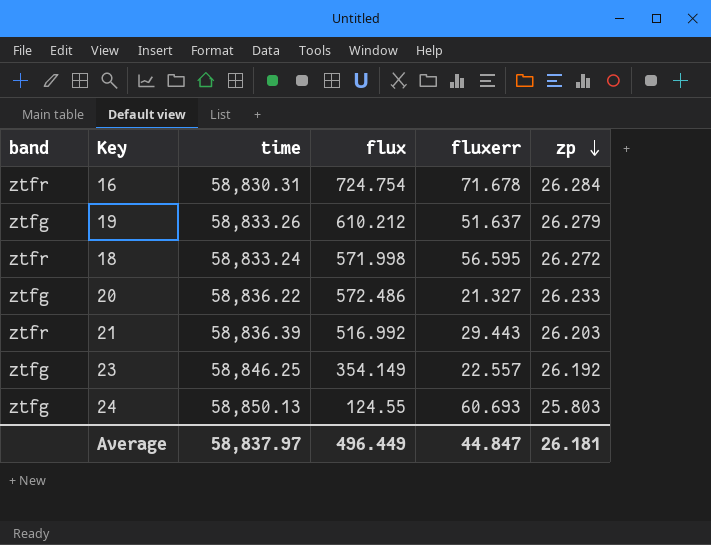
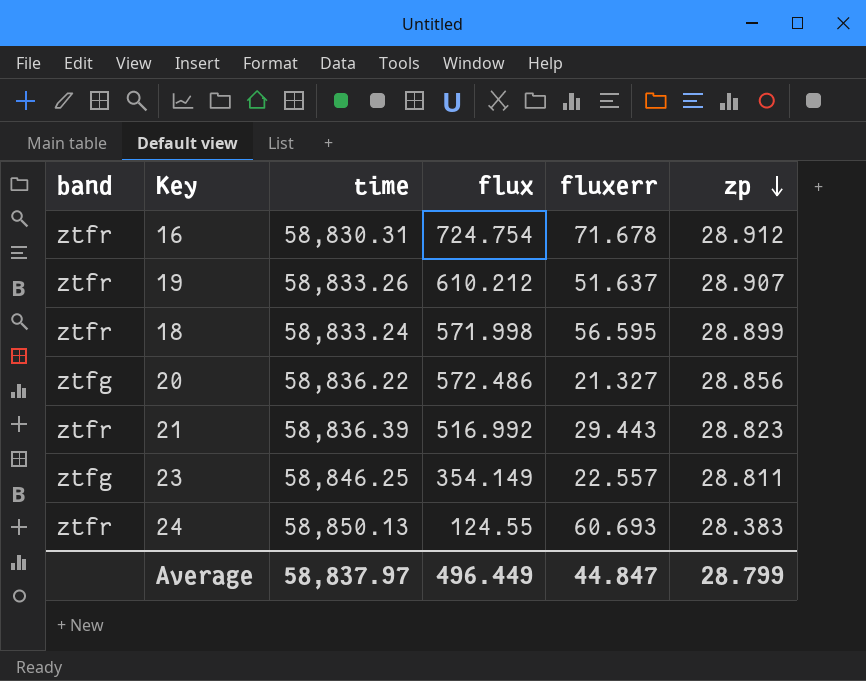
16 | zp: 26.284 -> 28.912
19 | band: ztfg -> ztfr
19 | zp: 26.279 -> 28.907
18 | zp: 26.272 -> 28.899
20 | zp: 26.233 -> 28.856
21 | zp: 26.203 -> 28.823
23 | zp: 26.192 -> 28.811
24 | band: ztfg -> ztfr
24 | zp: 25.803 -> 28.383
Average | zp: 26.181 -> 28.799

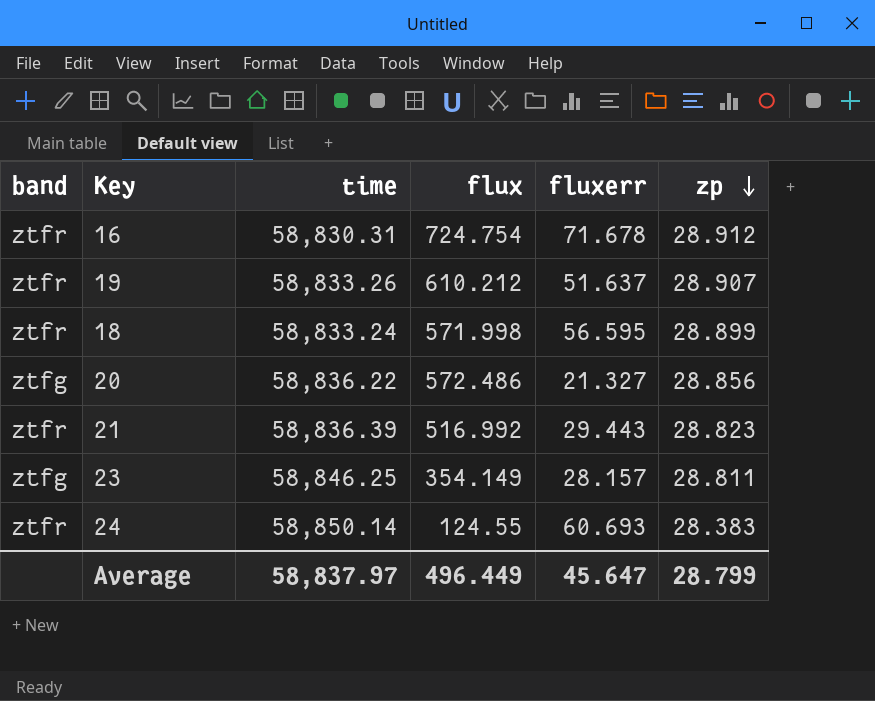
23 | fluxerr: 22.557 -> 28.157
24 | time: 58,850.13 -> 58,850.14
Average | fluxerr: 44.847 -> 45.647

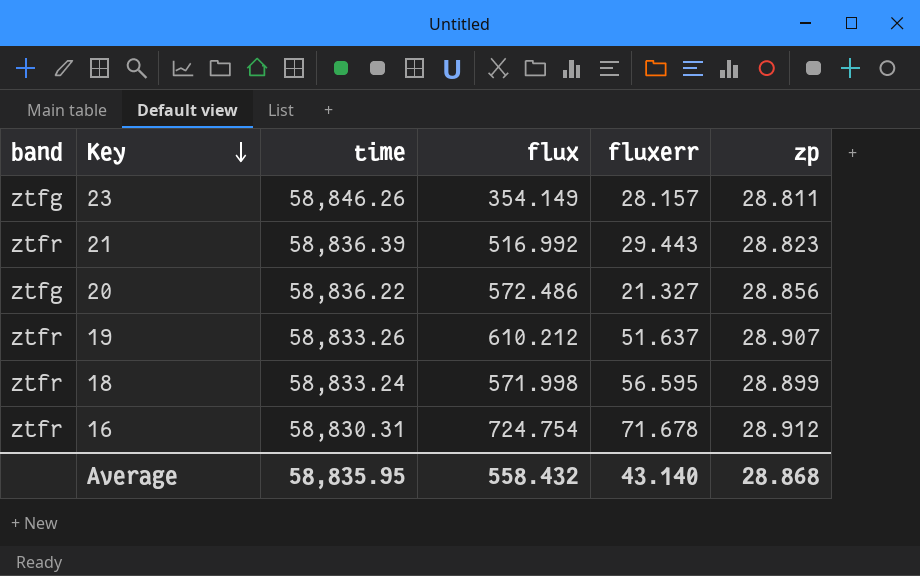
row order: zp descending -> Key descending
row 24: ztfr | 58,850.14 | 124.55 | 60.693 | 28.383 -> none
23 | time: 58,846.25 -> 58,846.26
Average | time: 58,837.97 -> 58,835.95
Average | flux: 496.449 -> 558.432
Average | fluxerr: 45.647 -> 43.140
Average | zp: 28.799 -> 28.868

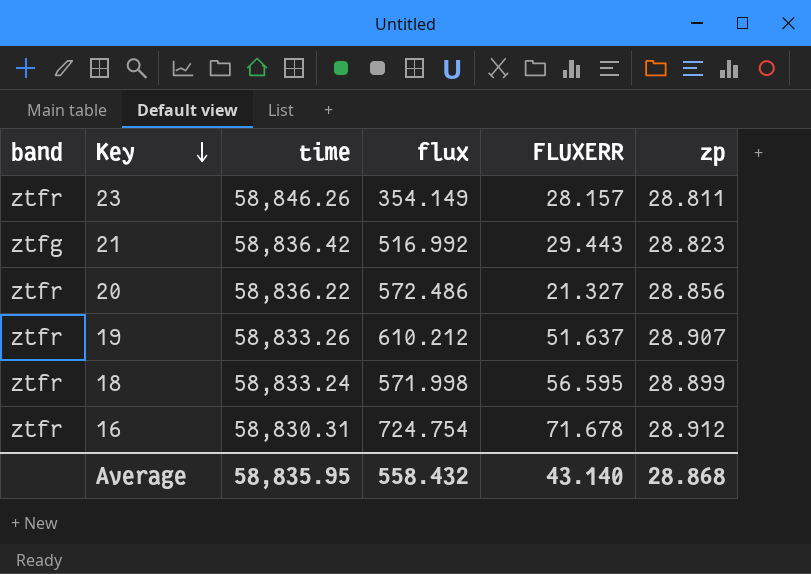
column name: fluxerr -> FLUXERR
23 | band: ztfg -> ztfr
21 | band: ztfr -> ztfg
21 | time: 58,836.39 -> 58,836.42
20 | band: ztfg -> ztfr

